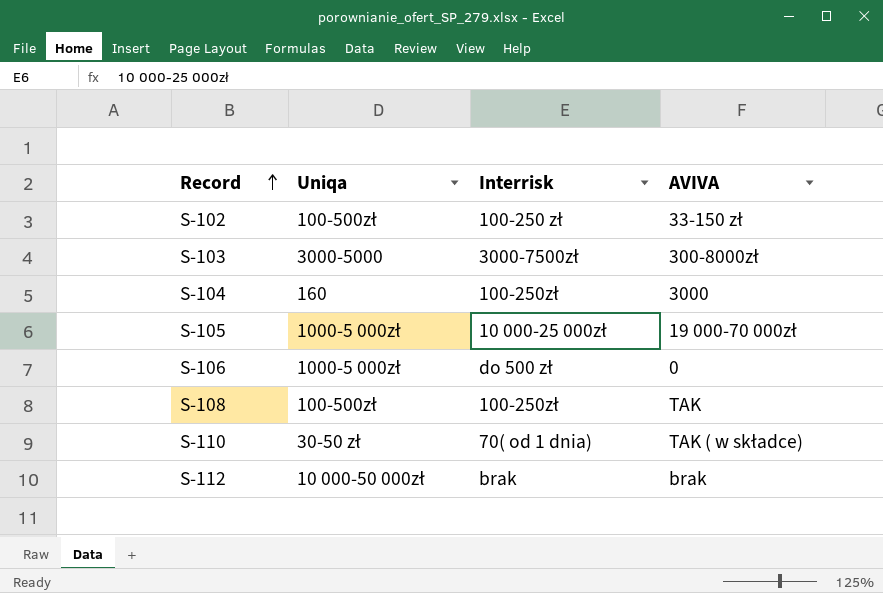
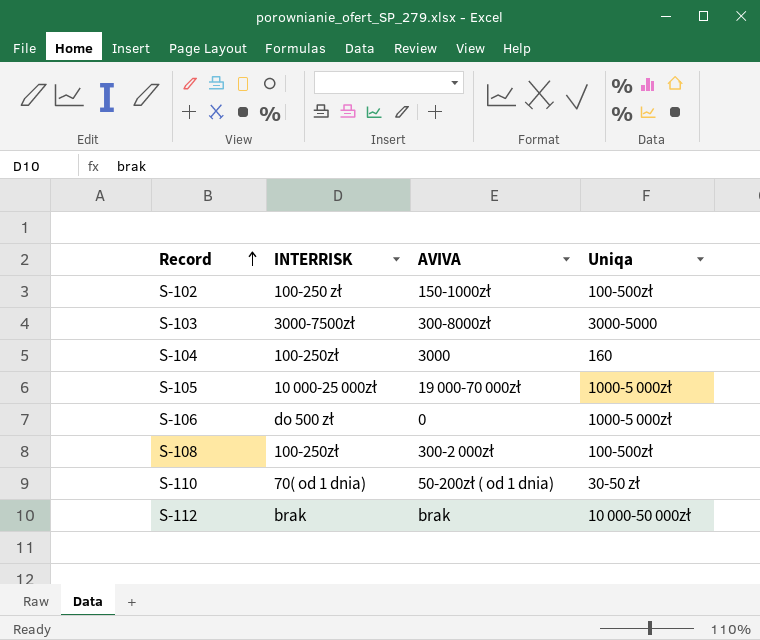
column name: Interrisk -> INTERRISK
column Uniqa | position: 2 -> 4
S-102 | AVIVA: 33-150 zł -> 150-1000zł
S-108 | AVIVA: TAK -> 300-2 000zł
S-110 | AVIVA: TAK ( w składce) -> 50-200zł ( od 1 dnia)

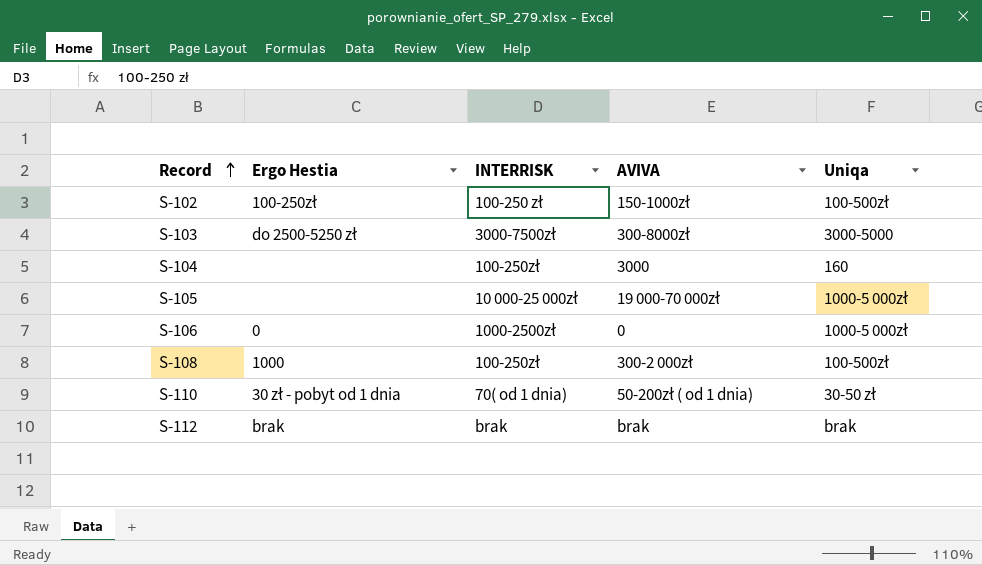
column Ergo Hestia | position: none -> 2
S-106 | INTERRISK: do 500 zł -> 1000-2500zł
S-112 | Uniqa: 10 000-50 000zł -> brak

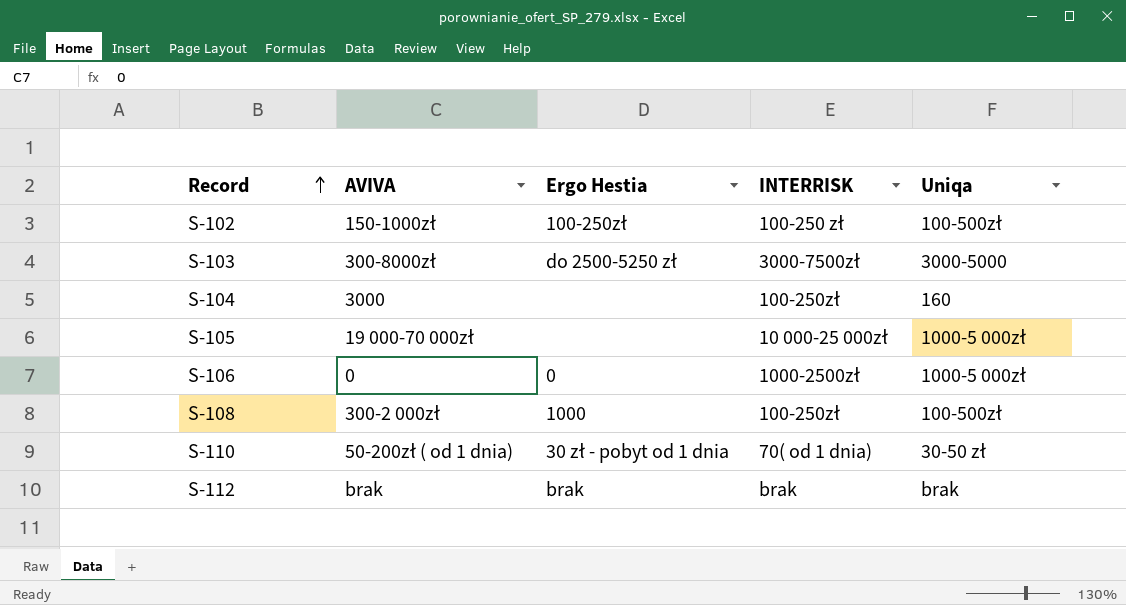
column AVIVA | position: 4 -> 2

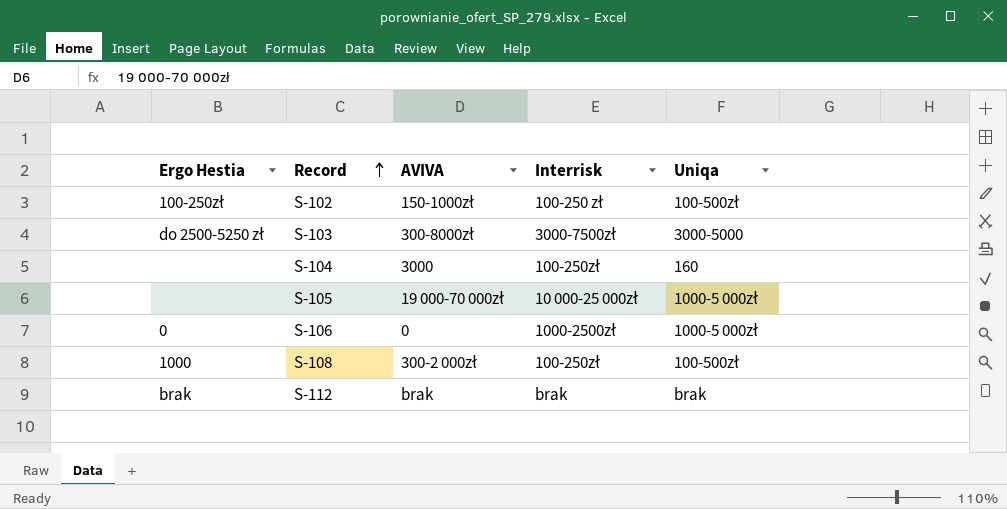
column Ergo Hestia | position: 3 -> 1
column name: INTERRISK -> Interrisk
row S-110: 50-200zł ( od 1 dnia) | 30 zł - pobyt od 1 dnia | 70( od 1 dnia) | 30-50 zł -> none

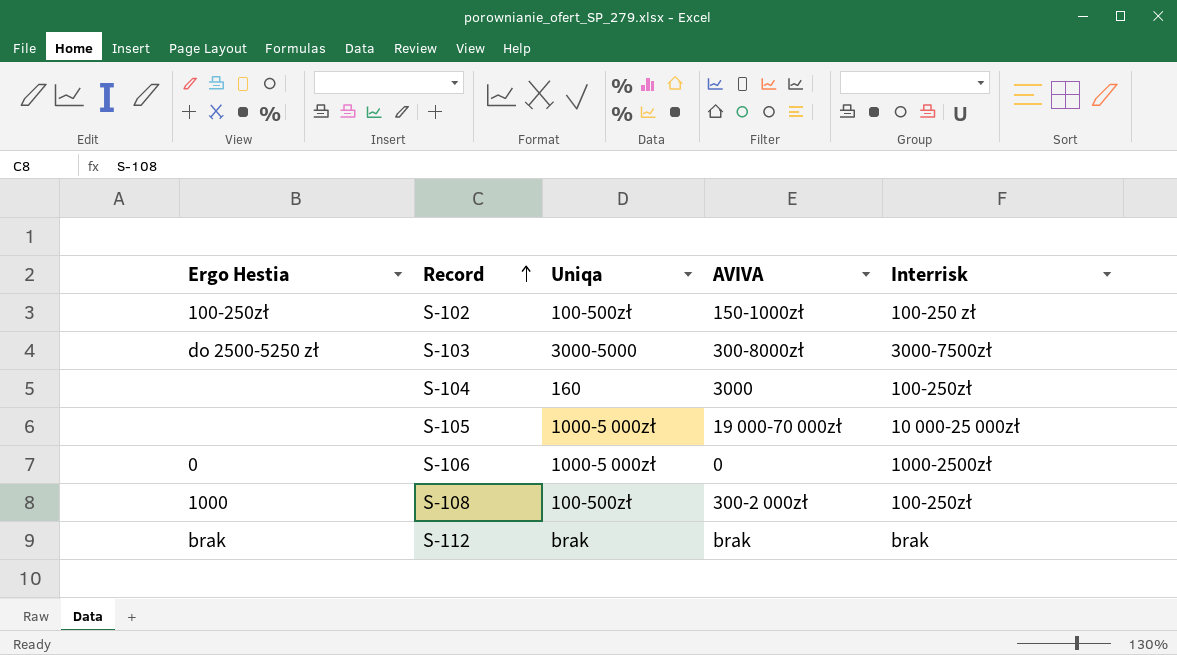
column Uniqa | position: 5 -> 3

